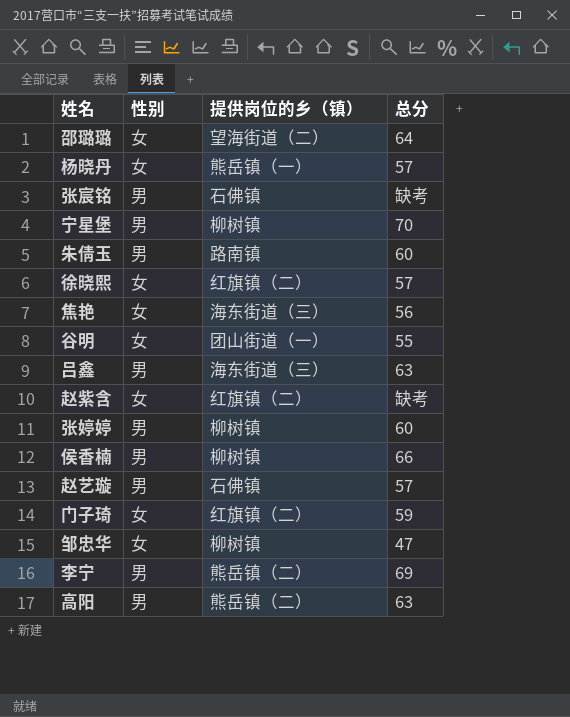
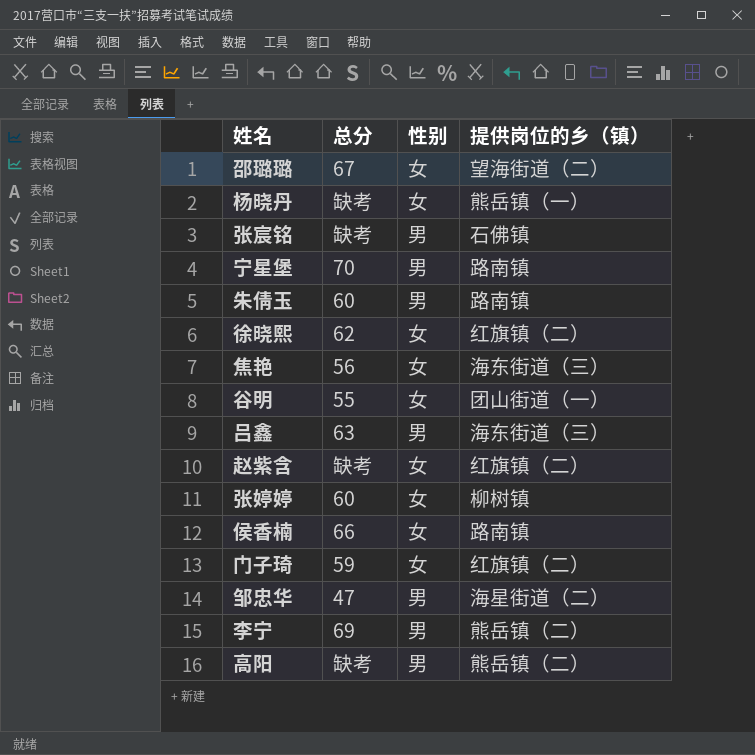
column 总分 | position: 4 -> 2
row 赵艺璇: 男 | 石佛镇 | 57 -> none
邵璐璐 | 总分: 64 -> 67
杨晓丹 | 总分: 57 -> 缺考
宁星堡 | 提供岗位的乡（镇）: 柳树镇 -> 路南镇
徐晓熙 | 总分: 57 -> 62
张婷婷 | 性别: 男 -> 女
侯香楠 | 性别: 男 -> 女
侯香楠 | 提供岗位的乡（镇）: 柳树镇 -> 路南镇
邹忠华 | 性别: 女 -> 男
邹忠华 | 提供岗位的乡（镇）: 柳树镇 -> 海星街道（二）
高阳 | 总分: 63 -> 缺考

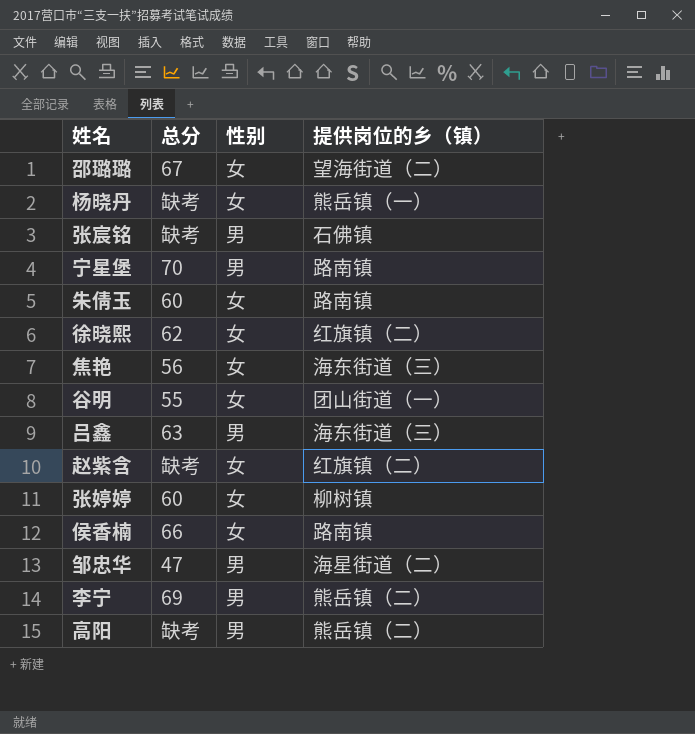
row 门子琦: 59 | 女 | 红旗镇（二） -> none
朱倩玉 | 性别: 男 -> 女

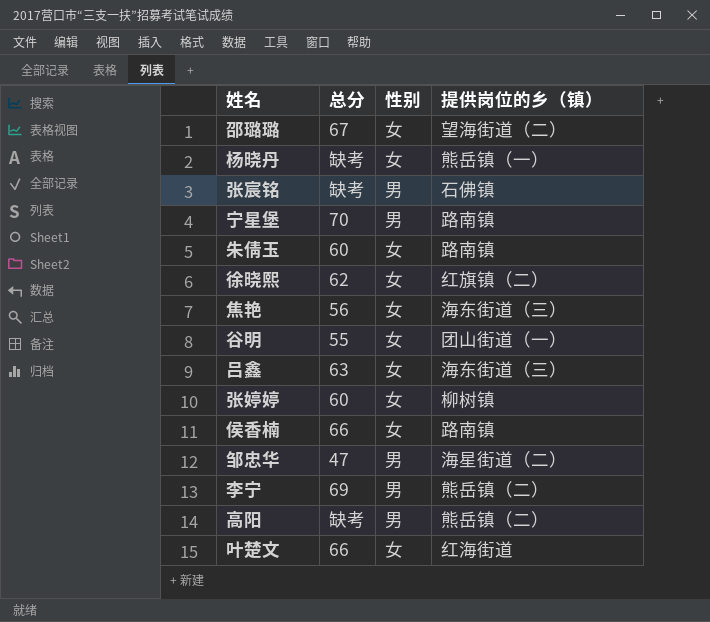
row 赵紫含: 缺考 | 女 | 红旗镇（二） -> none
吕鑫 | 性别: 男 -> 女
row 叶楚文: none -> 66 | 女 | 红海街道

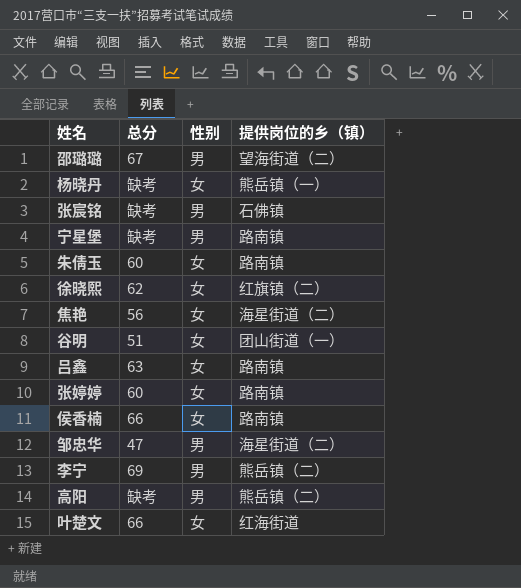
邵璐璐 | 性别: 女 -> 男
宁星堡 | 总分: 70 -> 缺考
焦艳 | 提供岗位的乡（镇）: 海东街道（三） -> 海星街道（二）
谷明 | 总分: 55 -> 51
吕鑫 | 提供岗位的乡（镇）: 海东街道（三） -> 路南镇
张婷婷 | 提供岗位的乡（镇）: 柳树镇 -> 路南镇

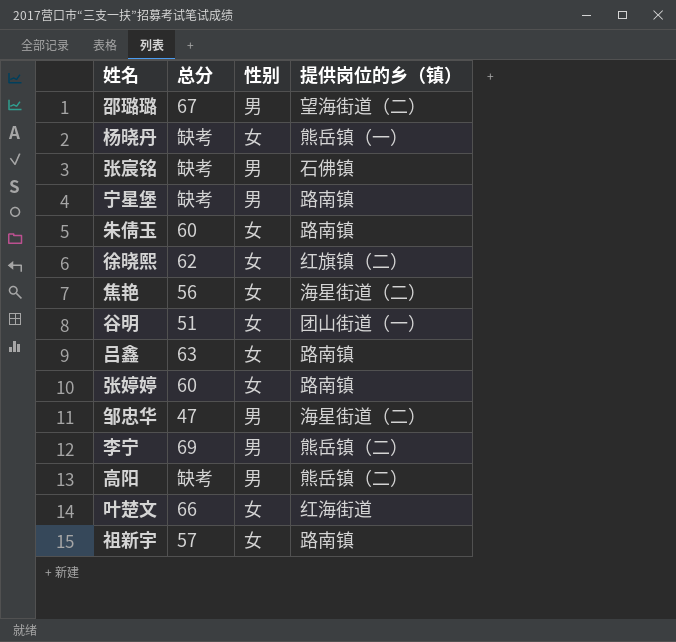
row 侯香楠: 66 | 女 | 路南镇 -> none
row 祖新宇: none -> 57 | 女 | 路南镇

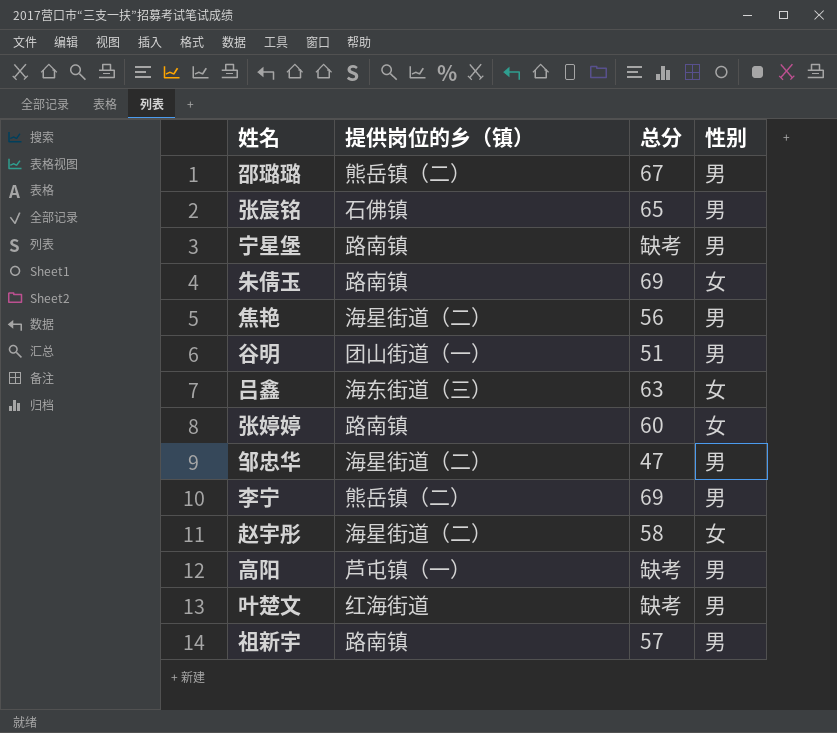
column 提供岗位的乡（镇） | position: 4 -> 2
row 杨晓丹: 缺考 | 女 | 熊岳镇（一） -> none
row 徐晓熙: 62 | 女 | 红旗镇（二） -> none
邵璐璐 | 提供岗位的乡（镇）: 望海街道（二） -> 熊岳镇（二）
张宸铭 | 总分: 缺考 -> 65
朱倩玉 | 总分: 60 -> 69
焦艳 | 性别: 女 -> 男
谷明 | 性别: 女 -> 男
吕鑫 | 提供岗位的乡（镇）: 路南镇 -> 海东街道（三）
row 赵宇彤: none -> 海星街道（二） | 58 | 女
高阳 | 提供岗位的乡（镇）: 熊岳镇（二） -> 芦屯镇（一）
叶楚文 | 总分: 66 -> 缺考
叶楚文 | 性别: 女 -> 男
祖新宇 | 性别: 女 -> 男

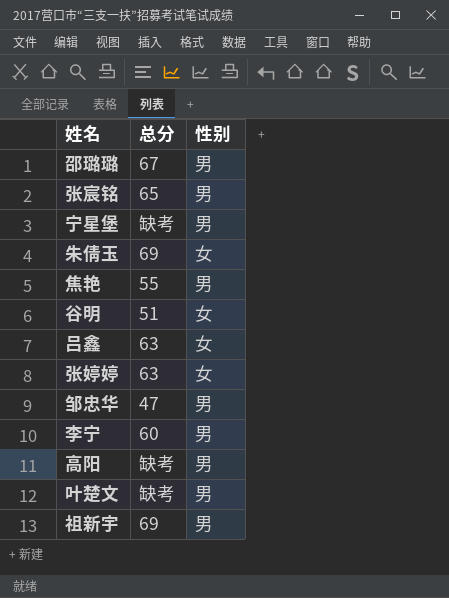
column 提供岗位的乡（镇） | position: 2 -> none
row 赵宇彤: 海星街道（二） | 58 | 女 -> none
焦艳 | 总分: 56 -> 55
谷明 | 性别: 男 -> 女
张婷婷 | 总分: 60 -> 63
李宁 | 总分: 69 -> 60
祖新宇 | 总分: 57 -> 69

